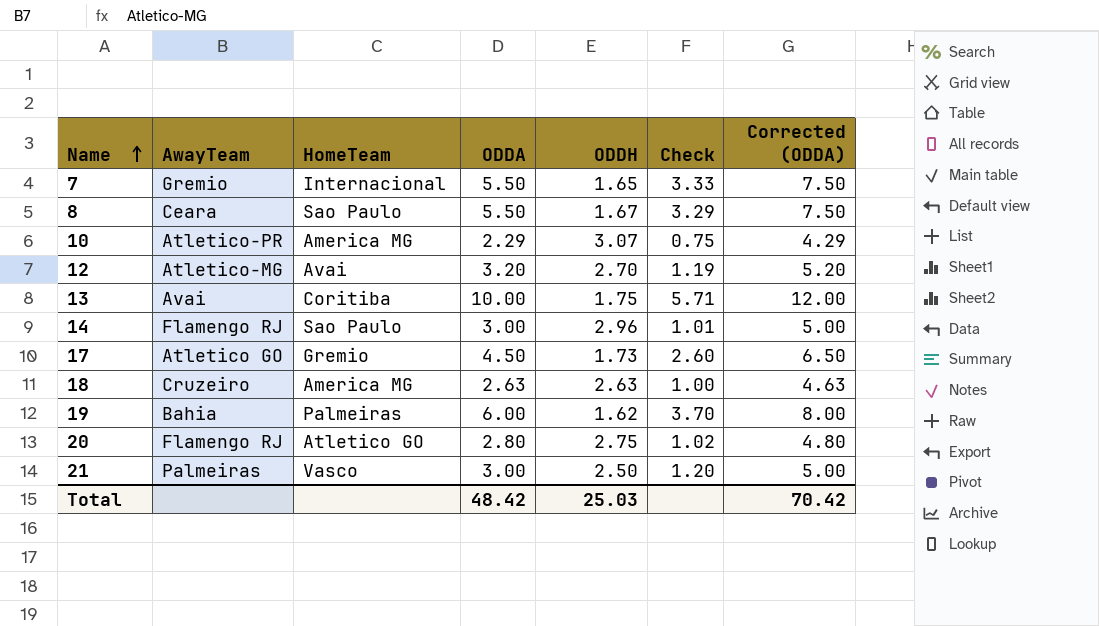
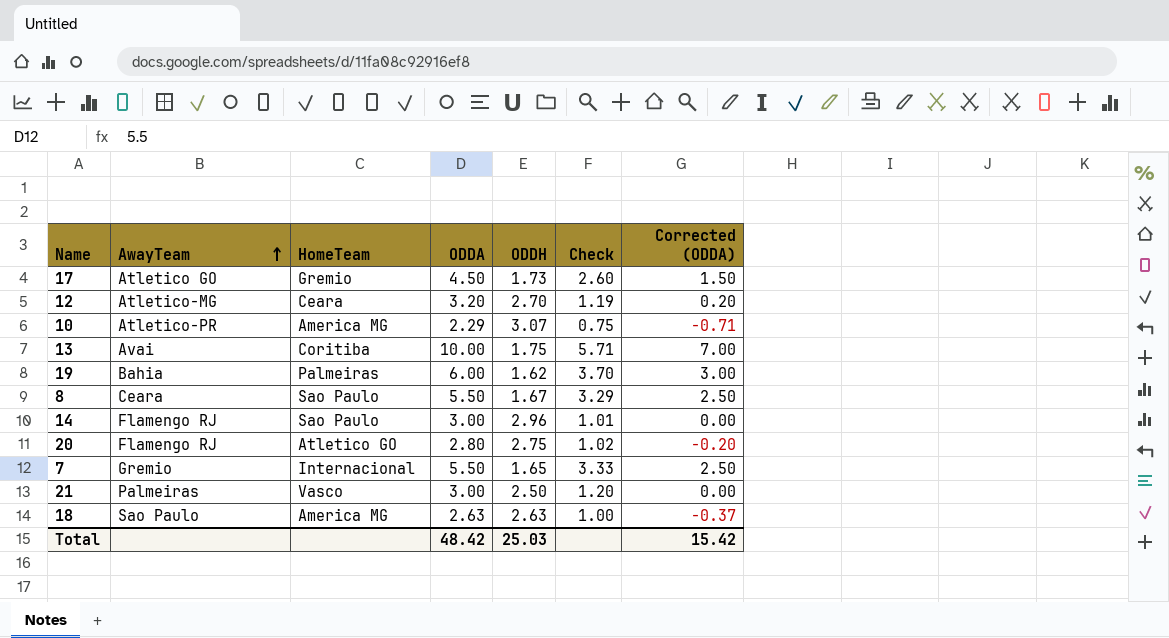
row order: Name ascending -> AwayTeam ascending
column Corrected (ODDA) | formula: [ODDA] + 2 -> [ODDA] - 3
12 | HomeTeam: Avai -> Ceara
18 | AwayTeam: Cruzeiro -> Sao Paulo
Total | Corrected (ODDA): 70.42 -> 15.42

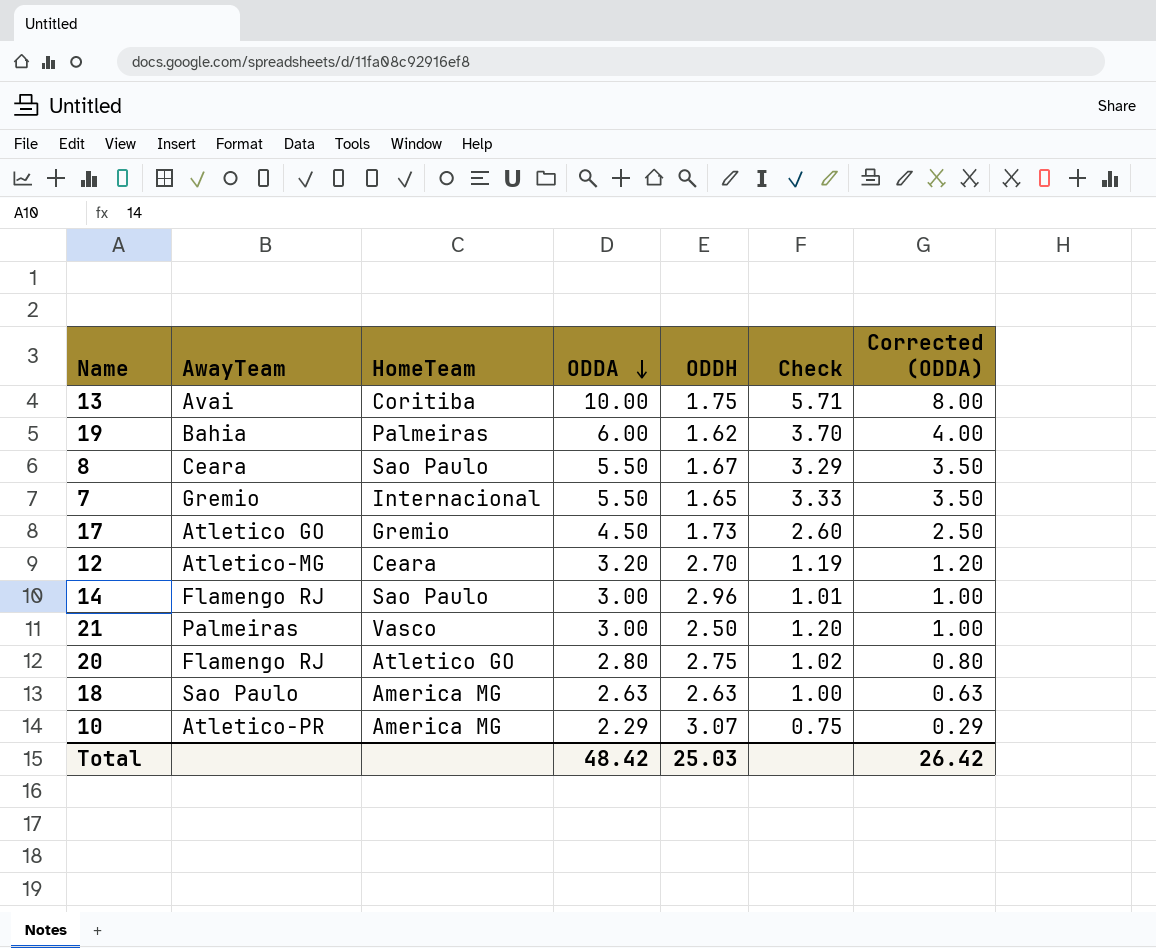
row order: AwayTeam ascending -> ODDA descending
column Corrected (ODDA) | formula: [ODDA] - 3 -> [ODDA] - 2
Total | Corrected (ODDA): 15.42 -> 26.42

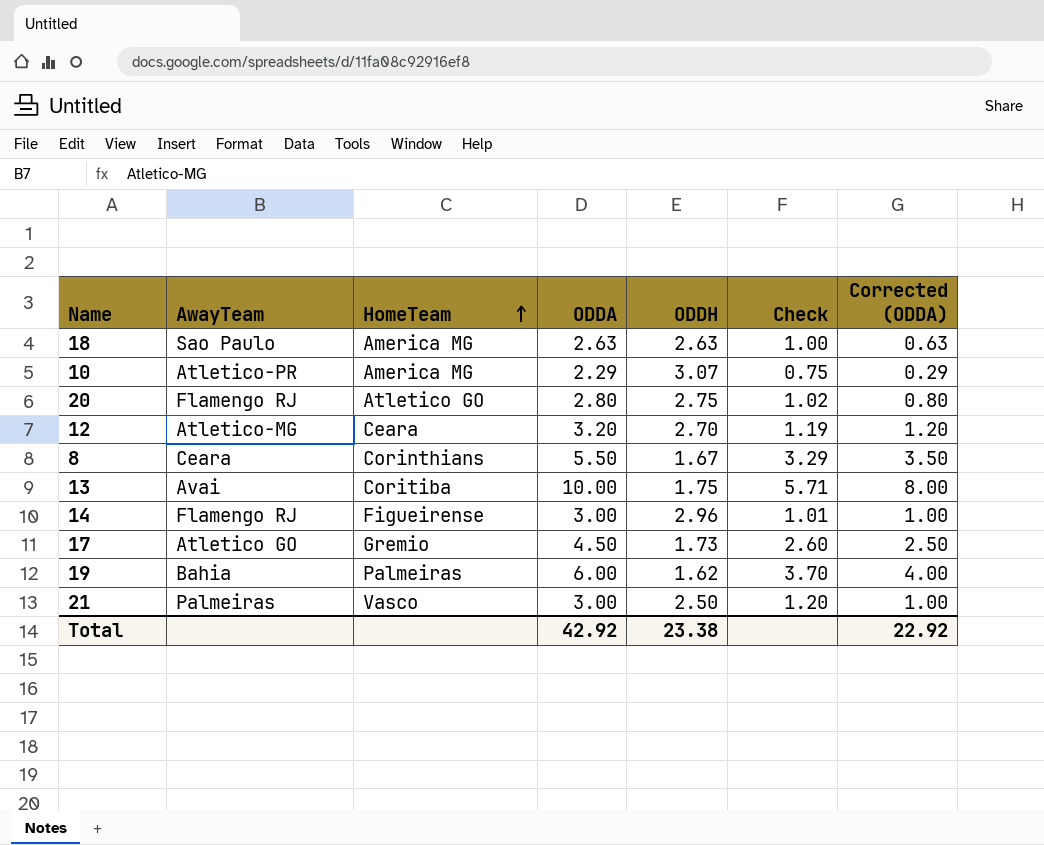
row order: ODDA descending -> HomeTeam ascending
row 7: Gremio | Internacional | 5.50 | 1.65 | 3.33 | 3.50 -> none
8 | HomeTeam: Sao Paulo -> Corinthians
14 | HomeTeam: Sao Paulo -> Figueirense
Total | ODDA: 48.42 -> 42.92
Total | ODDH: 25.03 -> 23.38
Total | Corrected (ODDA): 26.42 -> 22.92

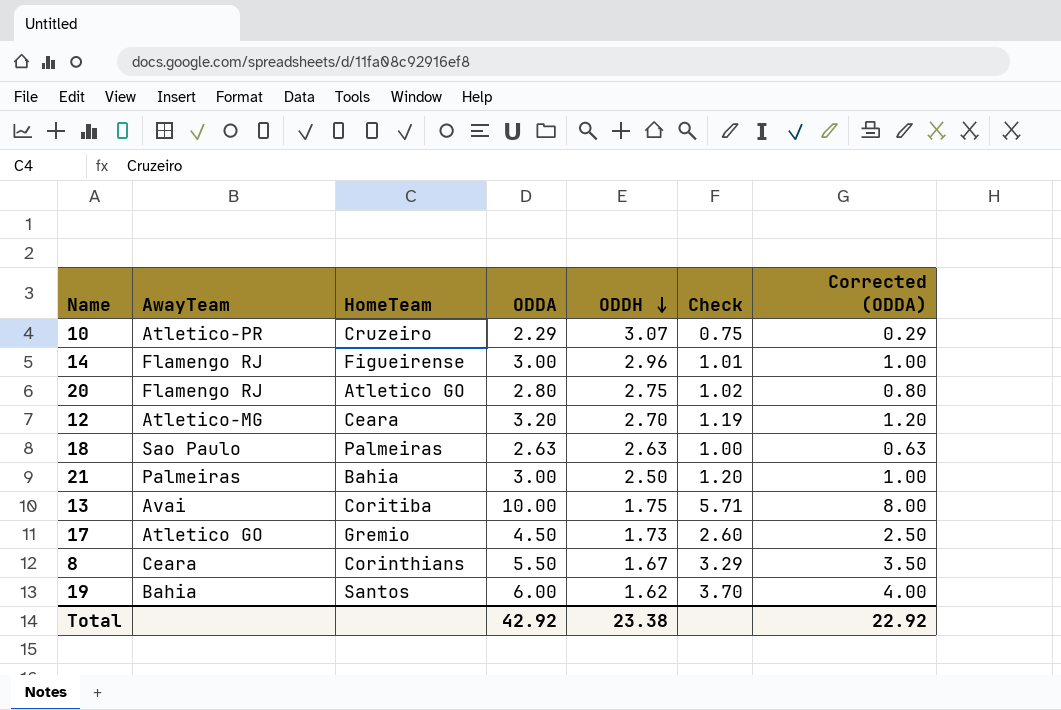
row order: HomeTeam ascending -> ODDH descending
10 | HomeTeam: America MG -> Cruzeiro
18 | HomeTeam: America MG -> Palmeiras
21 | HomeTeam: Vasco -> Bahia
19 | HomeTeam: Palmeiras -> Santos

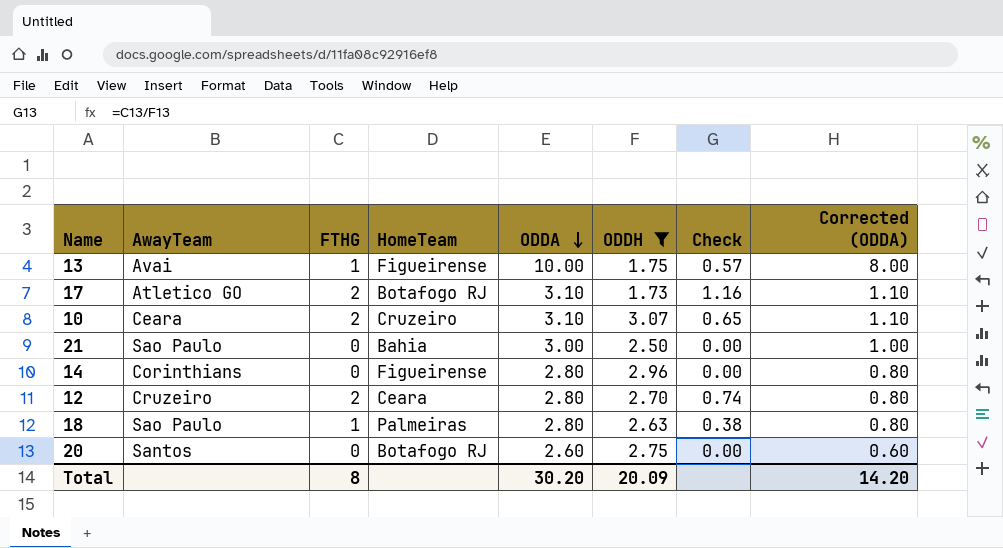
filter: none -> ODDH >= 1.73
row order: ODDH descending -> ODDA descending
column FTHG | position: none -> 3
column Check | formula: [ODDA] / [ODDH] -> [FTHG] / [ODDH]
13 | HomeTeam: Coritiba -> Figueirense
17 | HomeTeam: Gremio -> Botafogo RJ
17 | ODDA: 4.50 -> 3.10
17 | Corrected (ODDA): 2.50 -> 1.10
10 | AwayTeam: Atletico-PR -> Ceara
10 | ODDA: 2.29 -> 3.10
10 | Corrected (ODDA): 0.29 -> 1.10
21 | AwayTeam: Palmeiras -> Sao Paulo
14 | AwayTeam: Flamengo RJ -> Corinthians
14 | ODDA: 3.00 -> 2.80
14 | Corrected (ODDA): 1.00 -> 0.80
12 | AwayTeam: Atletico-MG -> Cruzeiro
12 | ODDA: 3.20 -> 2.80
12 | Corrected (ODDA): 1.20 -> 0.80
18 | ODDA: 2.63 -> 2.80
18 | Corrected (ODDA): 0.63 -> 0.80
20 | AwayTeam: Flamengo RJ -> Santos
20 | HomeTeam: Atletico GO -> Botafogo RJ
20 | ODDA: 2.80 -> 2.60
20 | Corrected (ODDA): 0.80 -> 0.60
Total | ODDA: 42.92 -> 30.20
Total | ODDH: 23.38 -> 20.09
Total | Corrected (ODDA): 22.92 -> 14.20

